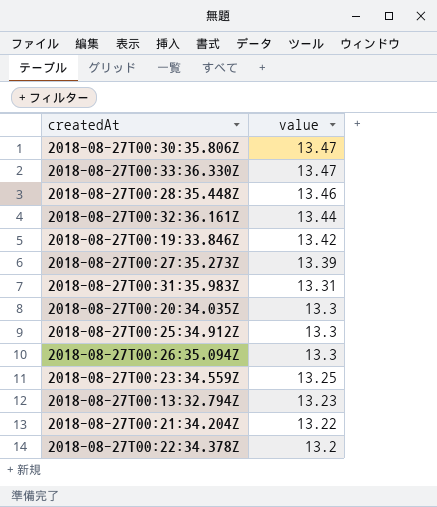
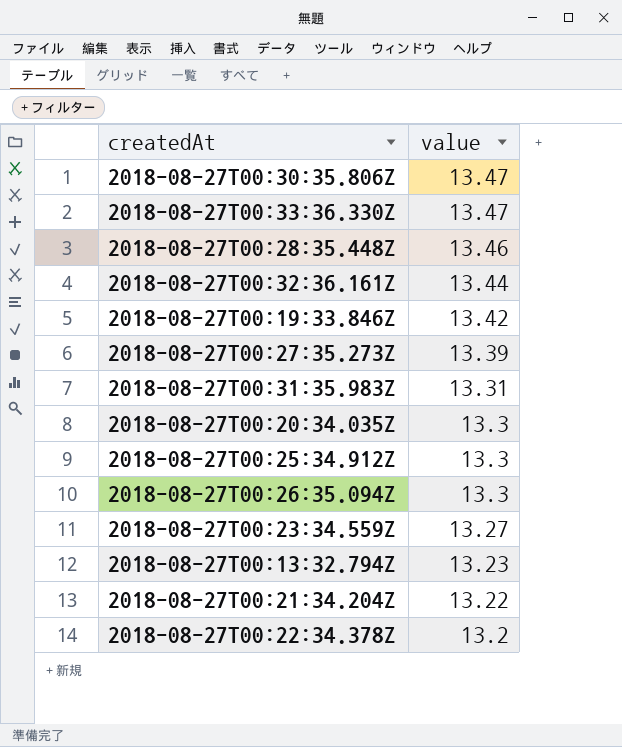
2018-08-27T00:23:34.559Z | value: 13.25 -> 13.27

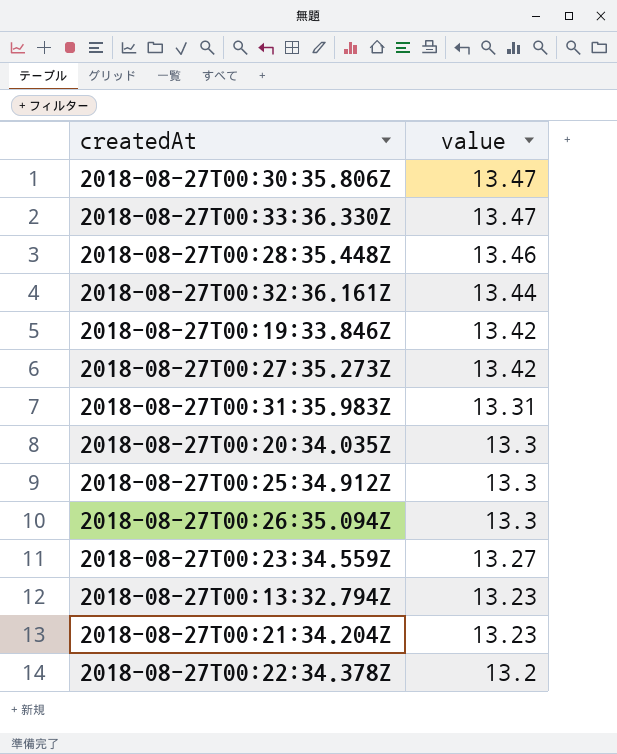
2018-08-27T00:27:35.273Z | value: 13.39 -> 13.42
2018-08-27T00:21:34.204Z | value: 13.22 -> 13.23

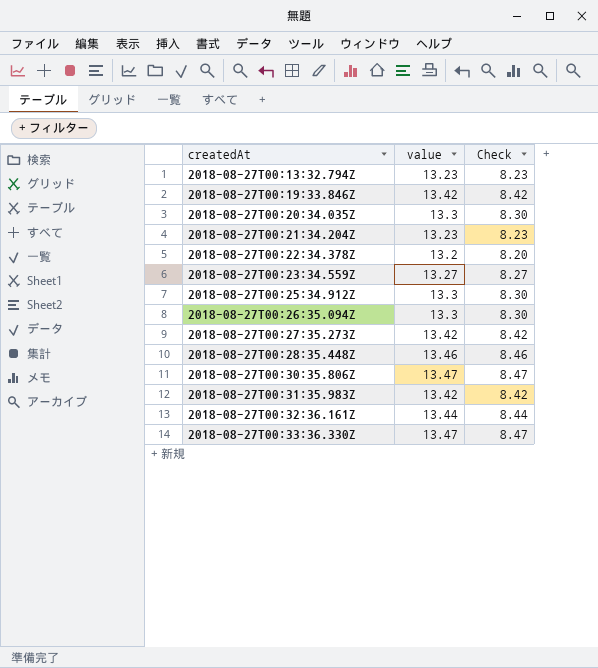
row order: value descending -> createdAt ascending
column Check | formula: none -> [value] - 5
2018-08-27T00:31:35.983Z | value: 13.31 -> 13.42

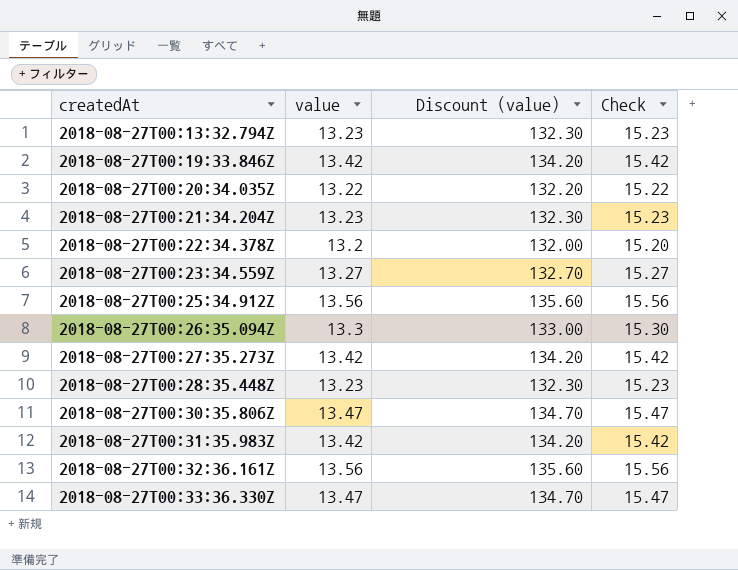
column Discount (value) | formula: none -> [value] * 10
column Check | formula: [value] - 5 -> [value] + 2
2018-08-27T00:20:34.035Z | value: 13.3 -> 13.22
2018-08-27T00:25:34.912Z | value: 13.3 -> 13.56
2018-08-27T00:28:35.448Z | value: 13.46 -> 13.23
2018-08-27T00:32:36.161Z | value: 13.44 -> 13.56

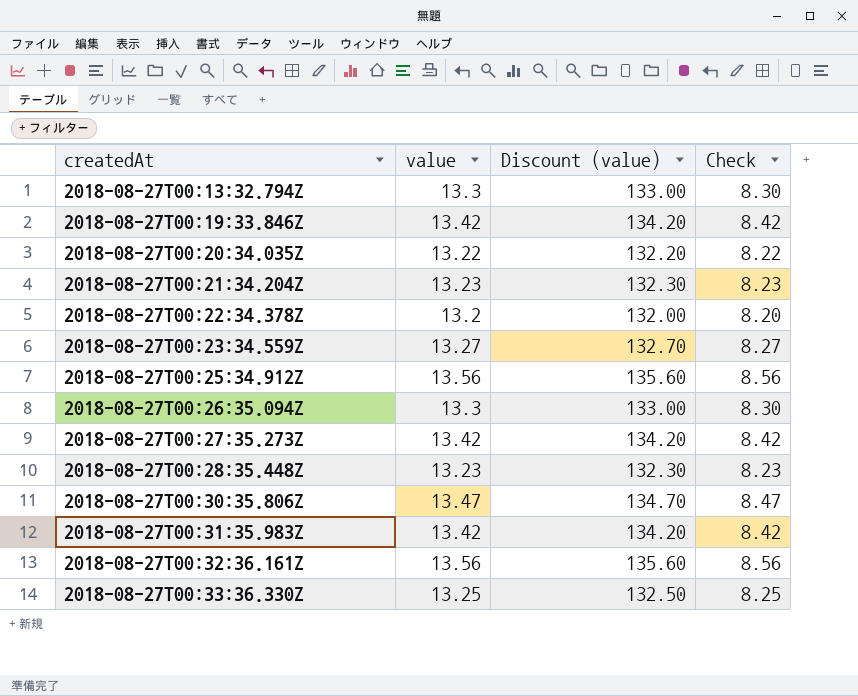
column Check | formula: [value] + 2 -> [value] - 5
2018-08-27T00:13:32.794Z | value: 13.23 -> 13.3
2018-08-27T00:13:32.794Z | Discount (value): 132.30 -> 133.00
2018-08-27T00:33:36.330Z | value: 13.47 -> 13.25
2018-08-27T00:33:36.330Z | Discount (value): 134.70 -> 132.50

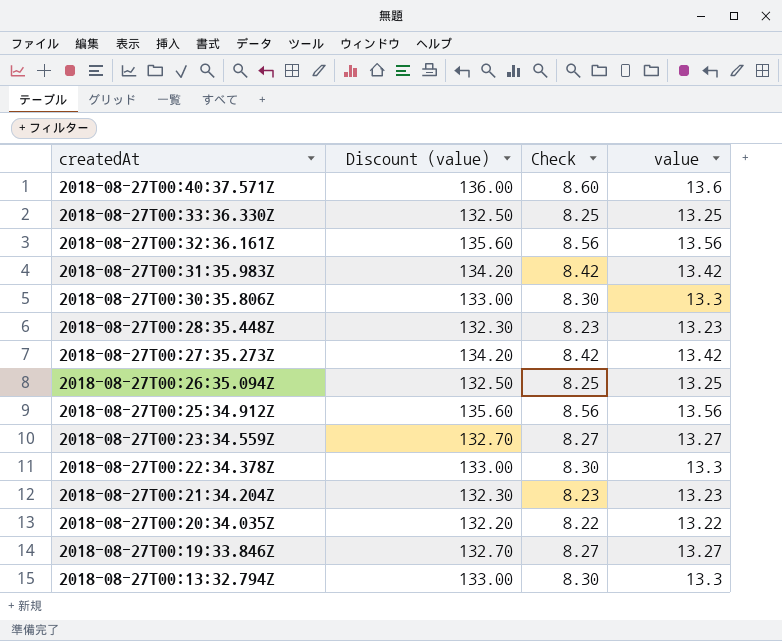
row order: createdAt ascending -> createdAt descending
column value | position: 2 -> 4
row 2018-08-27T00:40:37.571Z: none -> 136.00 | 8.60 | 13.6
2018-08-27T00:30:35.806Z | Discount (value): 134.70 -> 133.00
2018-08-27T00:30:35.806Z | Check: 8.47 -> 8.30
2018-08-27T00:30:35.806Z | value: 13.47 -> 13.3
2018-08-27T00:26:35.094Z | Discount (value): 133.00 -> 132.50
2018-08-27T00:26:35.094Z | Check: 8.30 -> 8.25
2018-08-27T00:26:35.094Z | value: 13.3 -> 13.25
2018-08-27T00:22:34.378Z | Discount (value): 132.00 -> 133.00
2018-08-27T00:22:34.378Z | Check: 8.20 -> 8.30
2018-08-27T00:22:34.378Z | value: 13.2 -> 13.3
2018-08-27T00:19:33.846Z | Discount (value): 134.20 -> 132.70
2018-08-27T00:19:33.846Z | Check: 8.42 -> 8.27
2018-08-27T00:19:33.846Z | value: 13.42 -> 13.27

